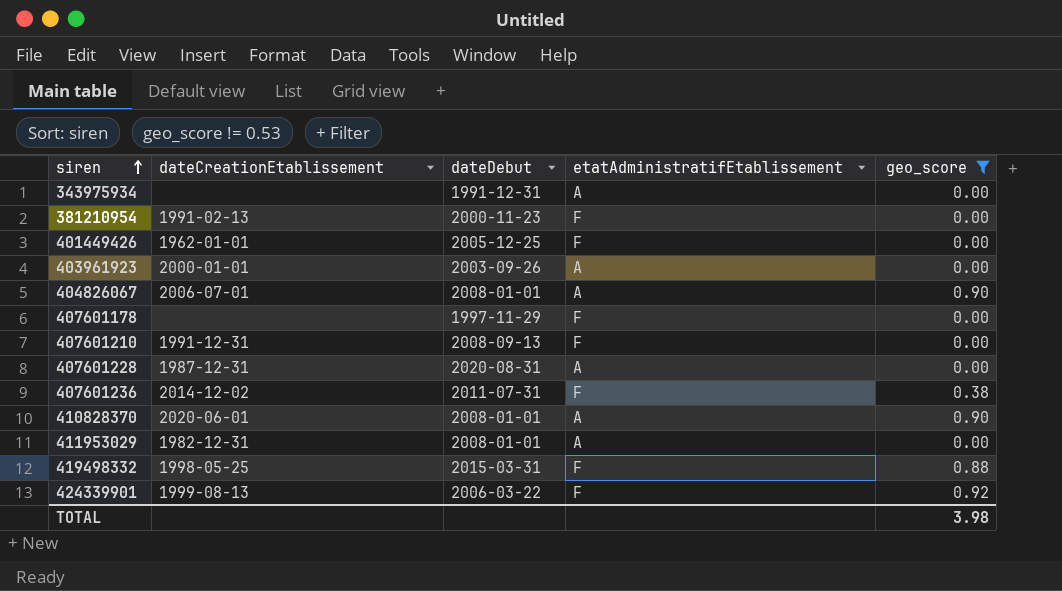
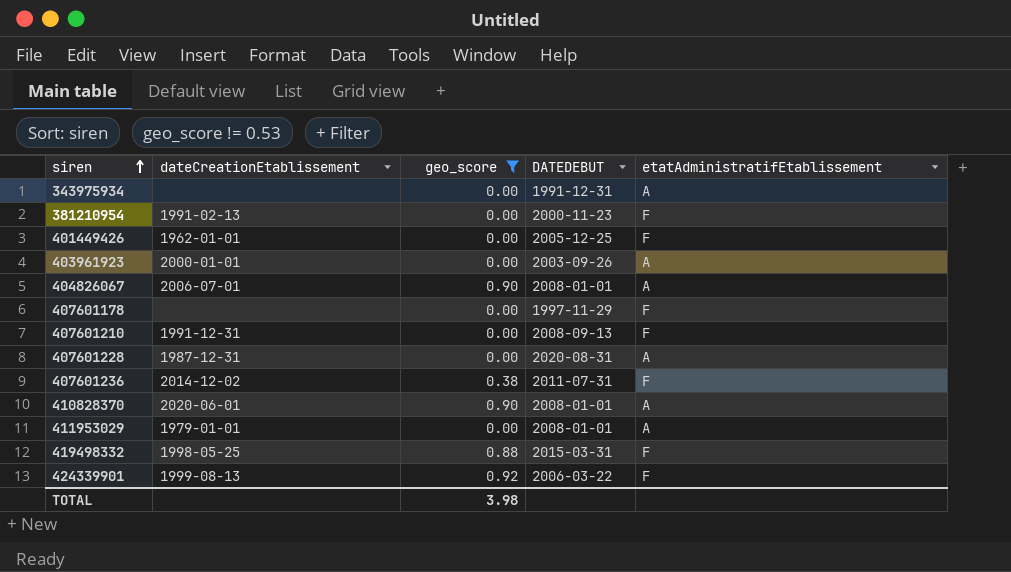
column geo_score | position: 5 -> 3
column name: dateDebut -> DATEDEBUT
411953029 | dateCreationEtablissement: 1982-12-31 -> 1979-01-01

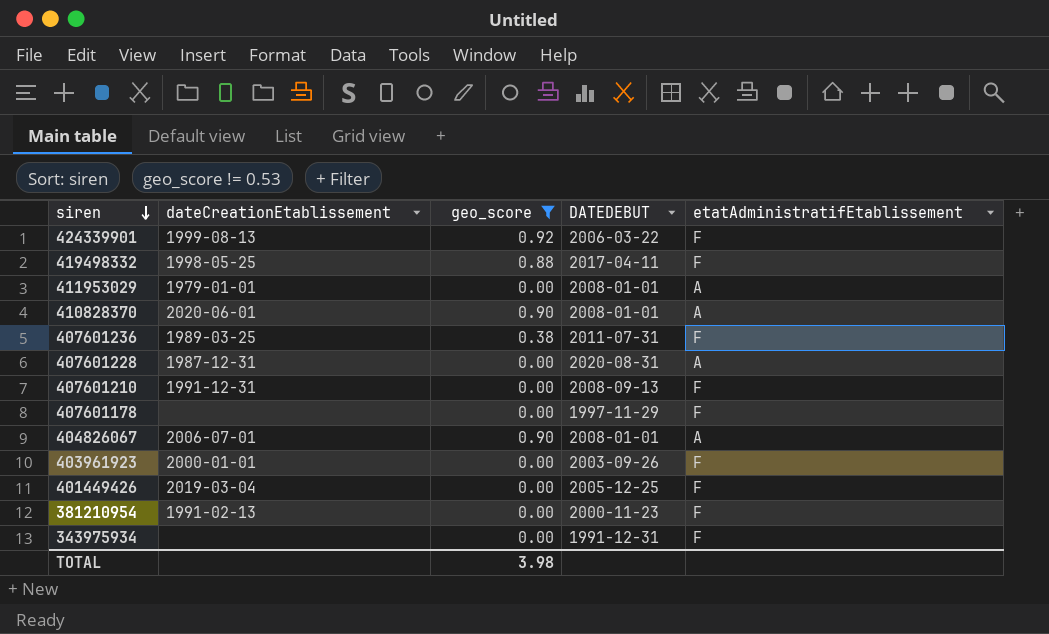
row order: siren ascending -> siren descending
419498332 | DATEDEBUT: 2015-03-31 -> 2017-04-11
407601236 | dateCreationEtablissement: 2014-12-02 -> 1989-03-25
403961923 | etatAdministratifEtablissement: A -> F
401449426 | dateCreationEtablissement: 1962-01-01 -> 2019-03-04
343975934 | etatAdministratifEtablissement: A -> F

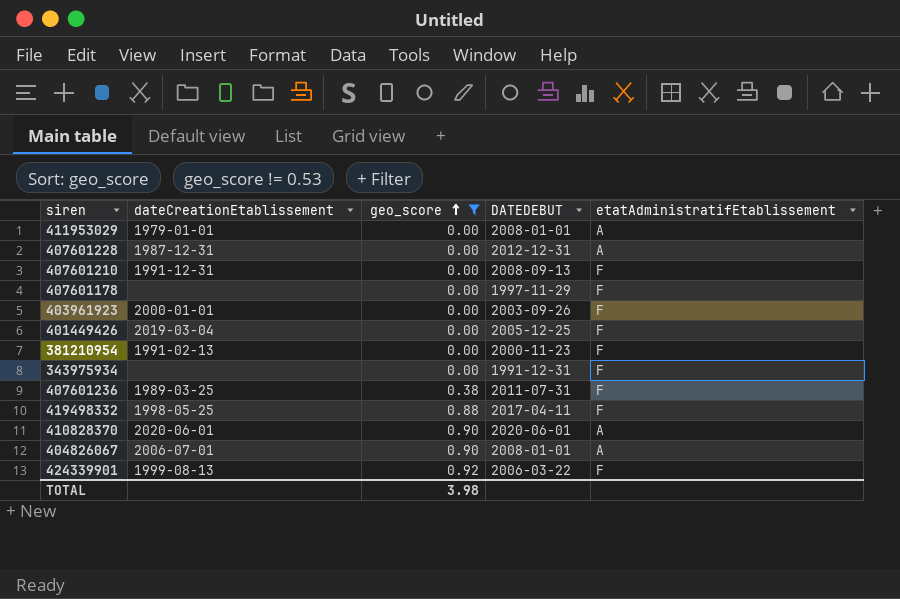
row order: siren descending -> geo_score ascending
407601228 | DATEDEBUT: 2020-08-31 -> 2012-12-31
410828370 | DATEDEBUT: 2008-01-01 -> 2020-06-01

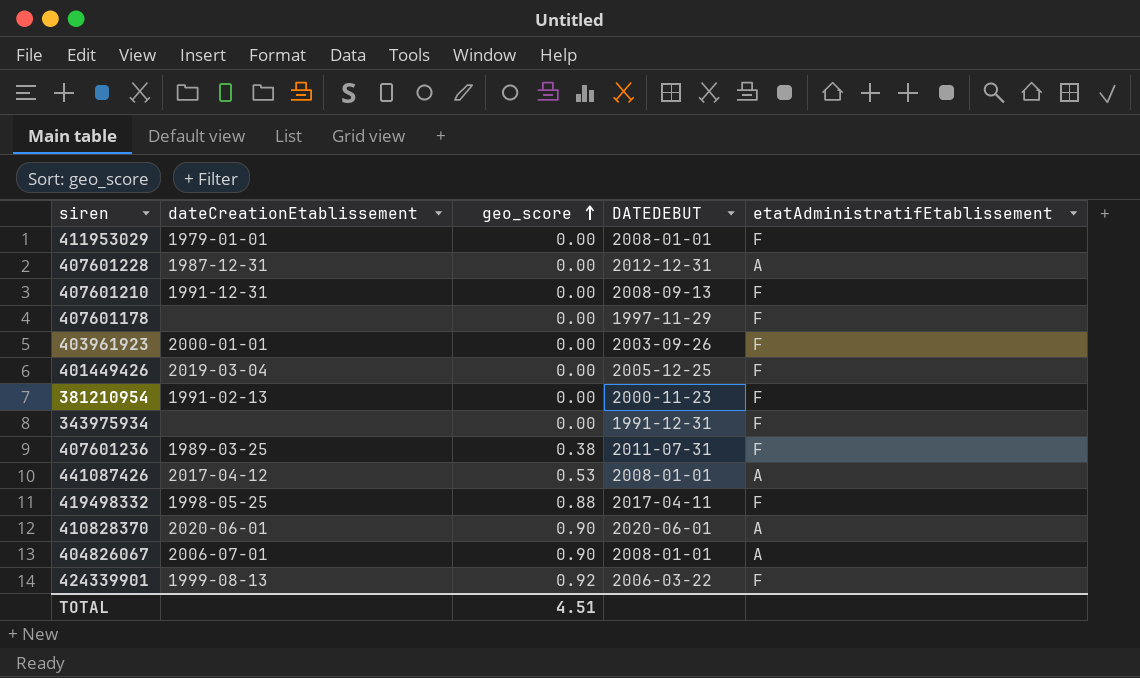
filter: geo_score != 0.53 -> none
411953029 | etatAdministratifEtablissement: A -> F
TOTAL | geo_score: 3.98 -> 4.51

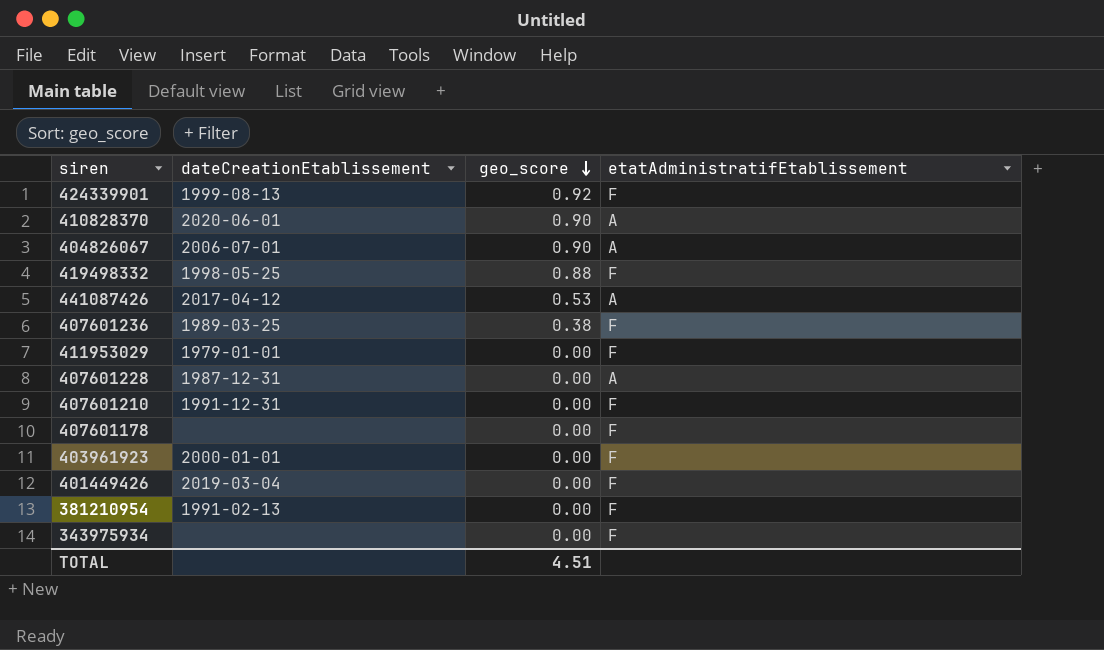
row order: geo_score ascending -> geo_score descending
column DATEDEBUT | position: 4 -> none

